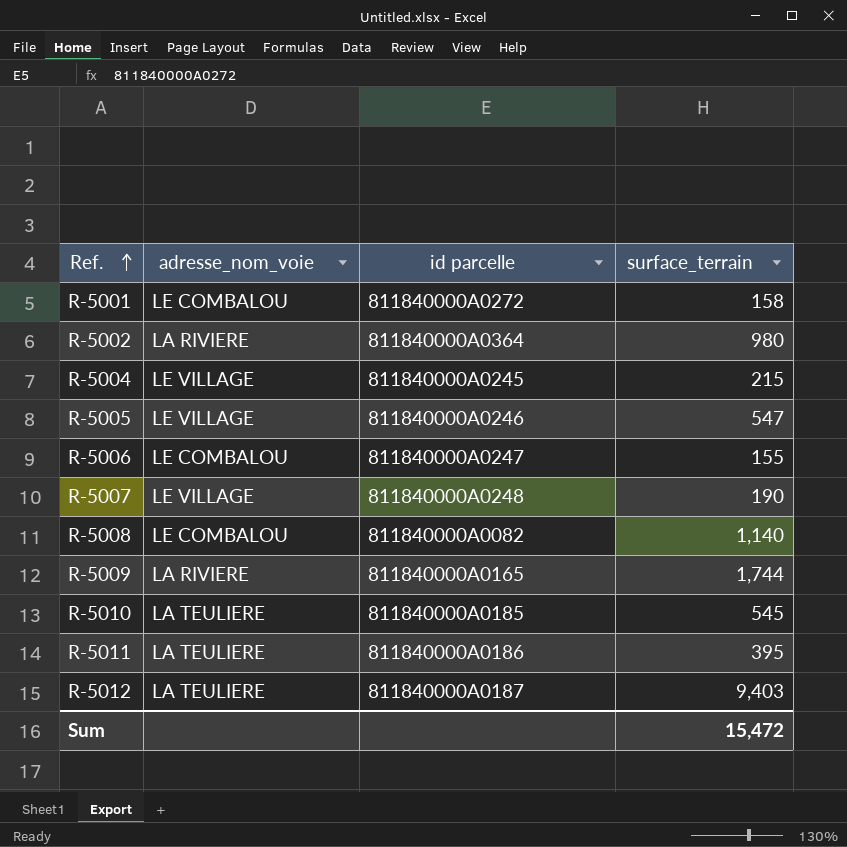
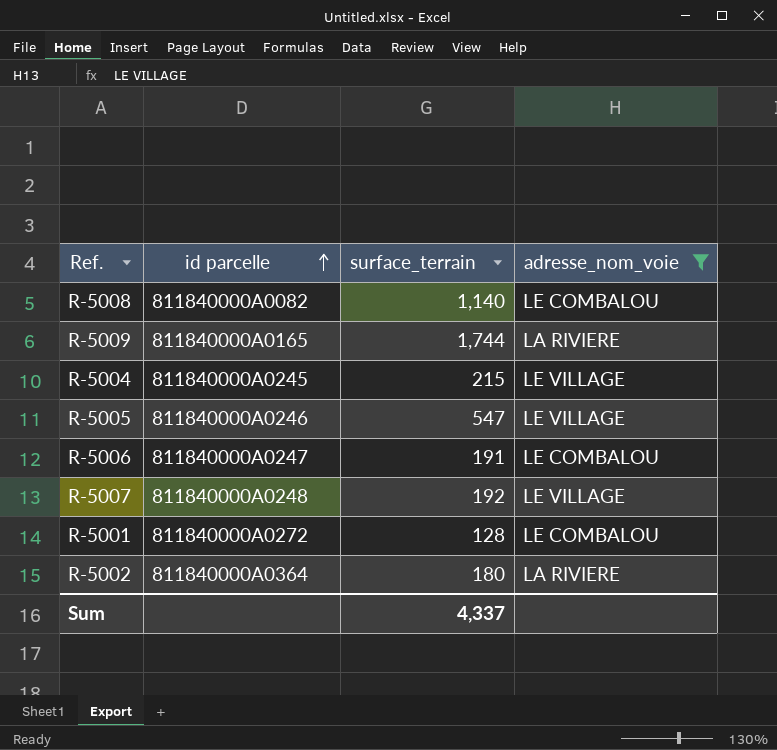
filter: none -> adresse_nom_voie != LA TEULIERE
row order: Ref. ascending -> id parcelle ascending
column adresse_nom_voie | position: 2 -> 4
R-5006 | surface_terrain: 155 -> 191
R-5007 | surface_terrain: 190 -> 192
R-5001 | surface_terrain: 158 -> 128
R-5002 | surface_terrain: 980 -> 180
Sum | surface_terrain: 15,472 -> 4,337

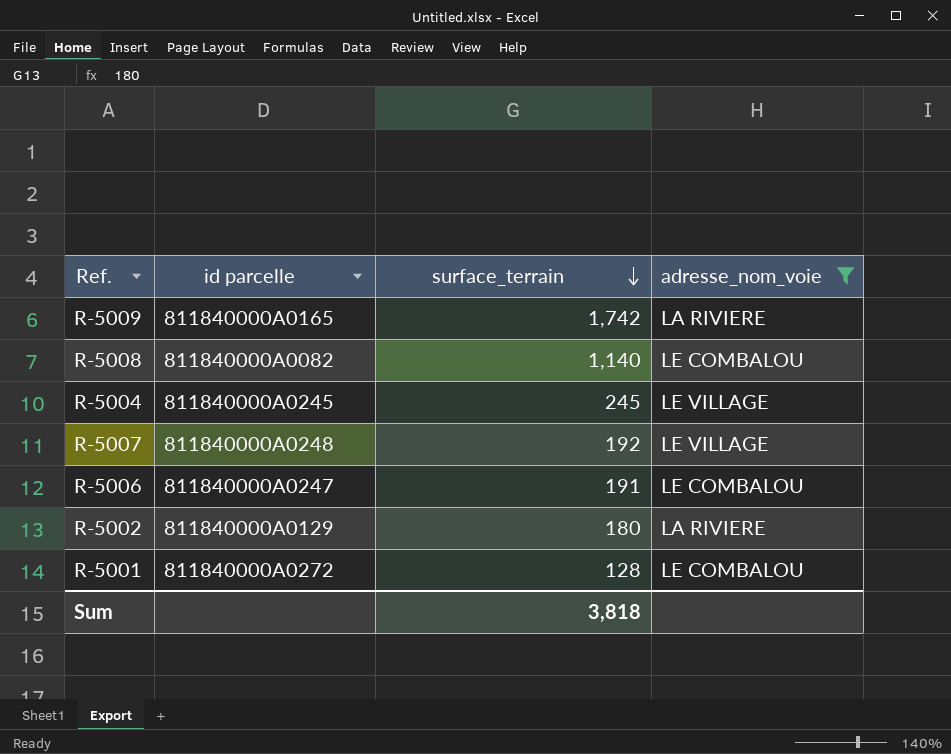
row order: id parcelle ascending -> surface_terrain descending
row R-5005: 811840000A0246 | 547 | LE VILLAGE -> none
R-5009 | surface_terrain: 1,744 -> 1,742
R-5004 | surface_terrain: 215 -> 245
R-5002 | id parcelle: 811840000A0364 -> 811840000A0129
Sum | surface_terrain: 4,337 -> 3,818

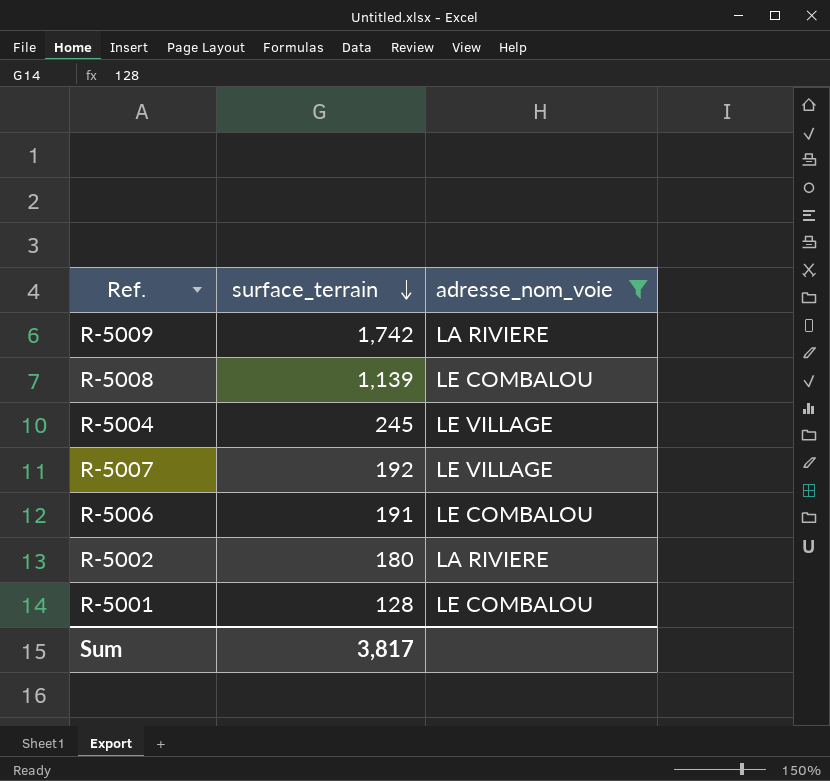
column id parcelle | position: 2 -> none
R-5008 | surface_terrain: 1,140 -> 1,139
Sum | surface_terrain: 3,818 -> 3,817

